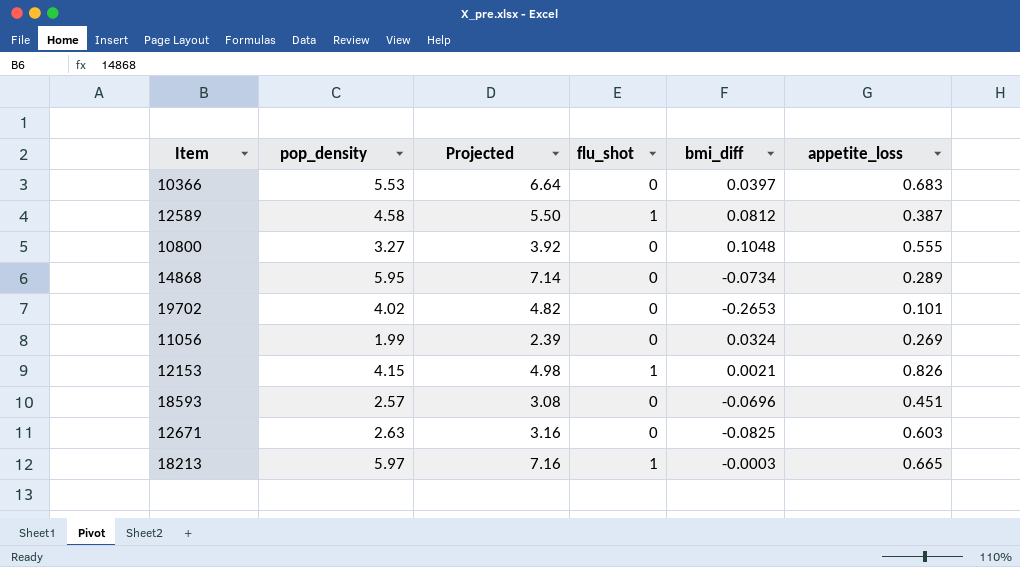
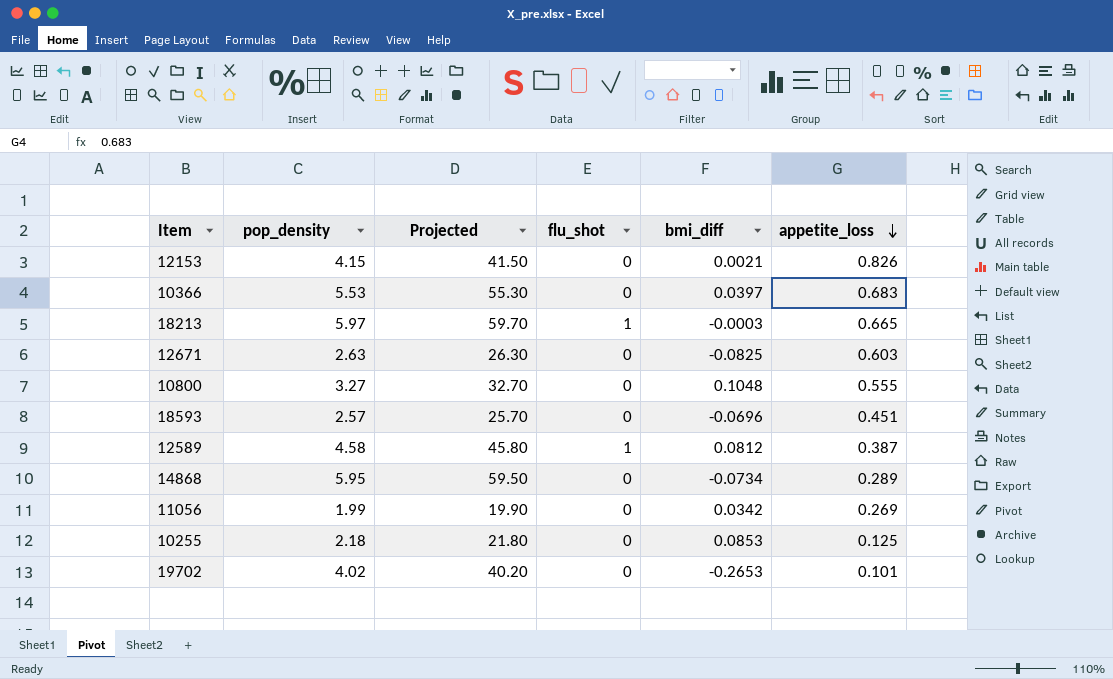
row order: none -> appetite_loss descending
column Projected | formula: [pop_density] * 1.2 -> [pop_density] * 10
12153 | flu_shot: 1 -> 0
11056 | bmi_diff: 0.0324 -> 0.0342
row 10255: none -> 2.18 | 21.80 | 0 | 0.0853 | 0.125

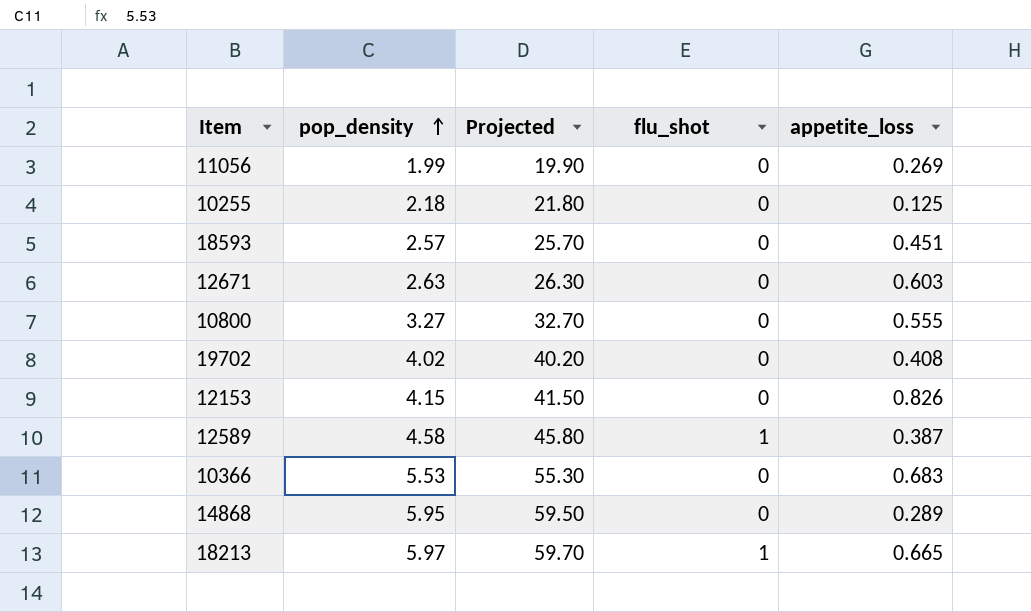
row order: appetite_loss descending -> pop_density ascending
column bmi_diff | position: 5 -> none
19702 | appetite_loss: 0.101 -> 0.408

